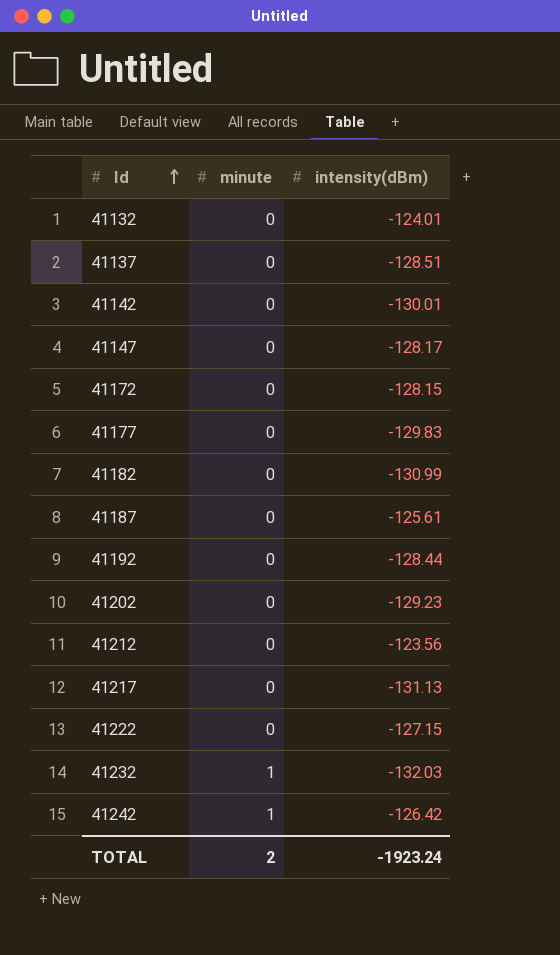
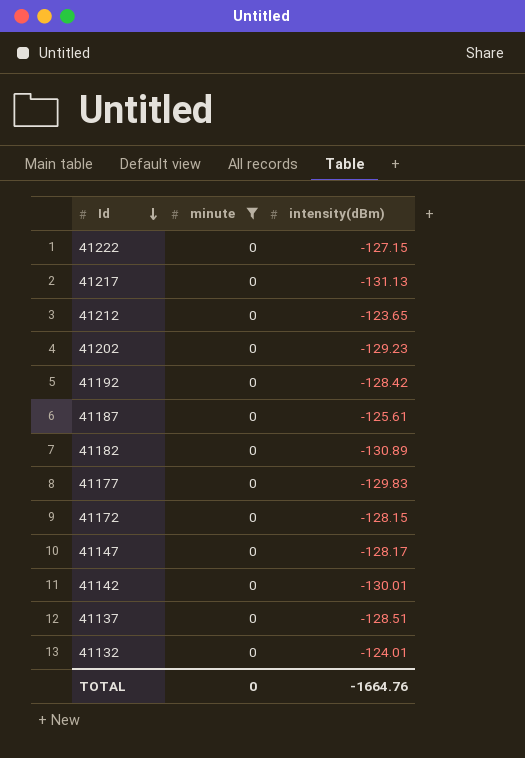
filter: none -> minute = 0
row order: Id ascending -> Id descending
41212 | intensity(dBm): -123.56 -> -123.65
41192 | intensity(dBm): -128.44 -> -128.42
41182 | intensity(dBm): -130.99 -> -130.89
TOTAL | minute: 2 -> 0
TOTAL | intensity(dBm): -1923.24 -> -1664.76

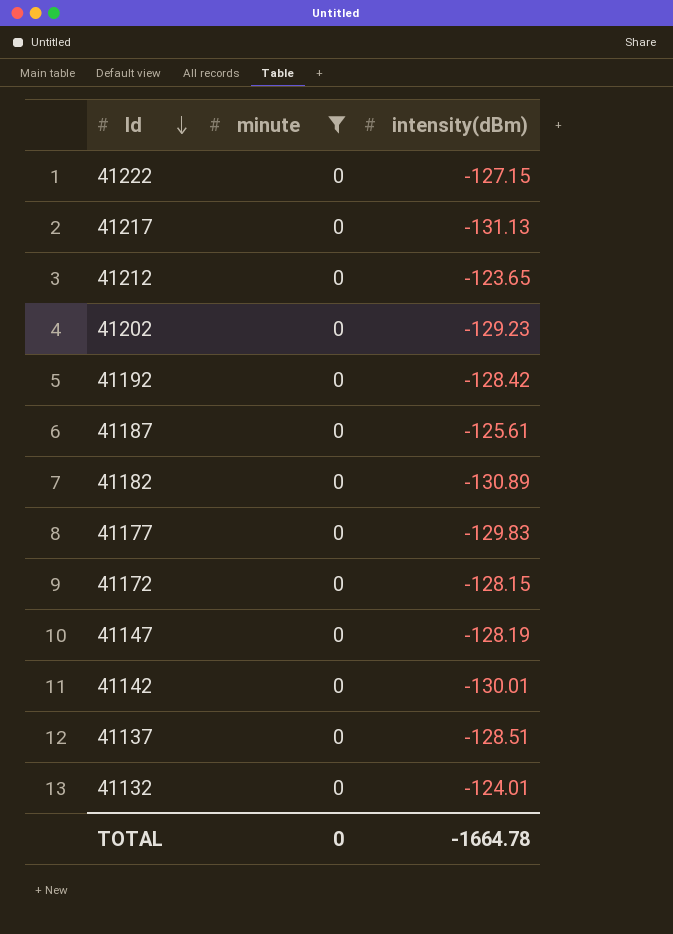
41147 | intensity(dBm): -128.17 -> -128.19
TOTAL | intensity(dBm): -1664.76 -> -1664.78

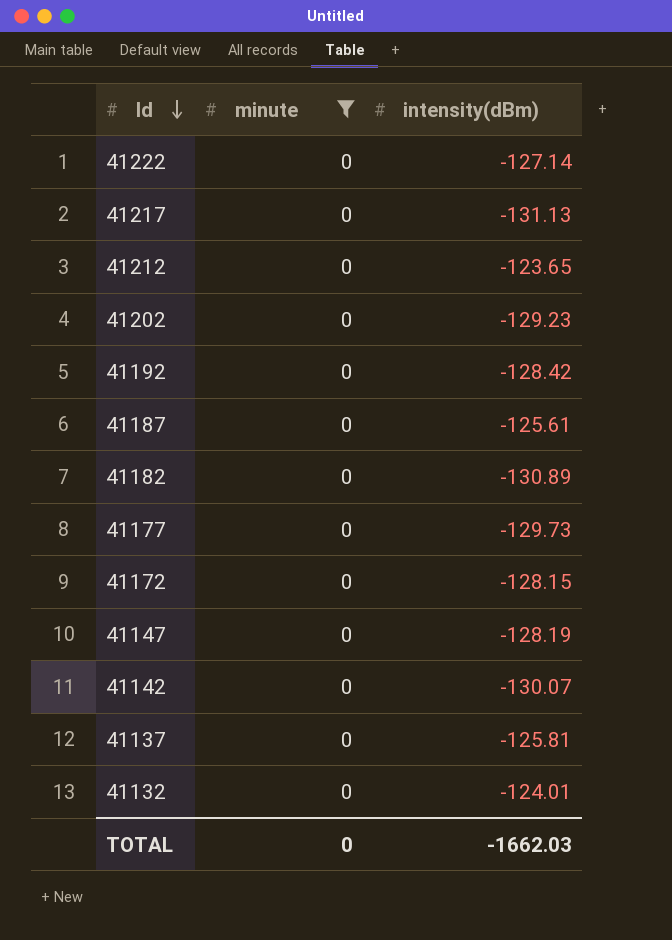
41222 | intensity(dBm): -127.15 -> -127.14
41177 | intensity(dBm): -129.83 -> -129.73
41142 | intensity(dBm): -130.01 -> -130.07
41137 | intensity(dBm): -128.51 -> -125.81
TOTAL | intensity(dBm): -1664.78 -> -1662.03

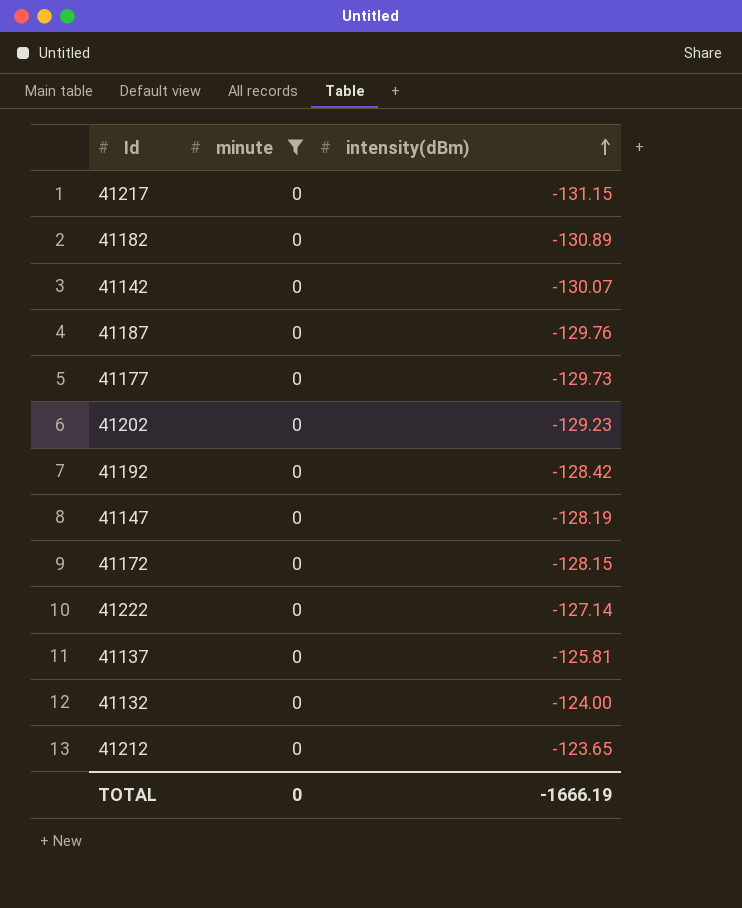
row order: Id descending -> intensity(dBm) ascending
41217 | intensity(dBm): -131.13 -> -131.15
41187 | intensity(dBm): -125.61 -> -129.76
41132 | intensity(dBm): -124.01 -> -124.00
TOTAL | intensity(dBm): -1662.03 -> -1666.19

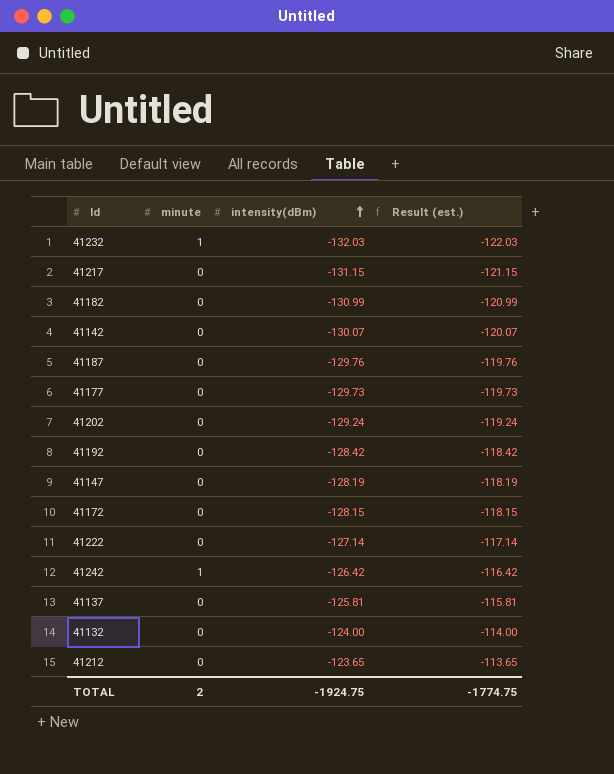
filter: minute = 0 -> none
column Result (est.) | formula: none -> [intensity(dBm)] + 10
41182 | intensity(dBm): -130.89 -> -130.99
41202 | intensity(dBm): -129.23 -> -129.24
TOTAL | minute: 0 -> 2
TOTAL | intensity(dBm): -1666.19 -> -1924.75

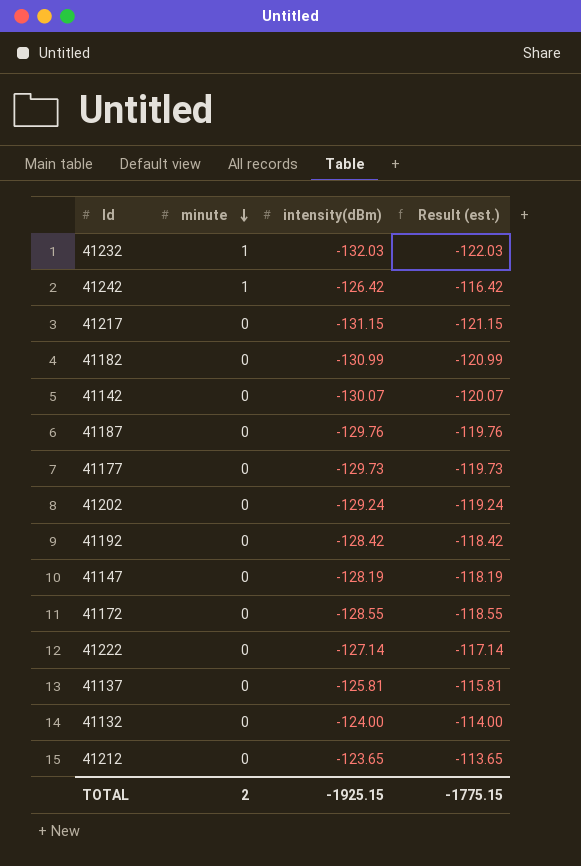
row order: intensity(dBm) ascending -> minute descending
41172 | intensity(dBm): -128.15 -> -128.55
41172 | Result (est.): -118.15 -> -118.55
TOTAL | intensity(dBm): -1924.75 -> -1925.15
TOTAL | Result (est.): -1774.75 -> -1775.15

